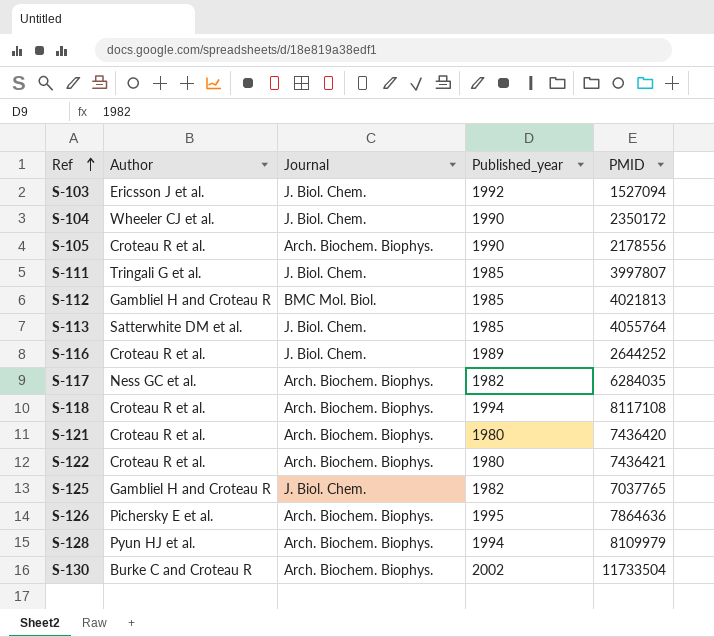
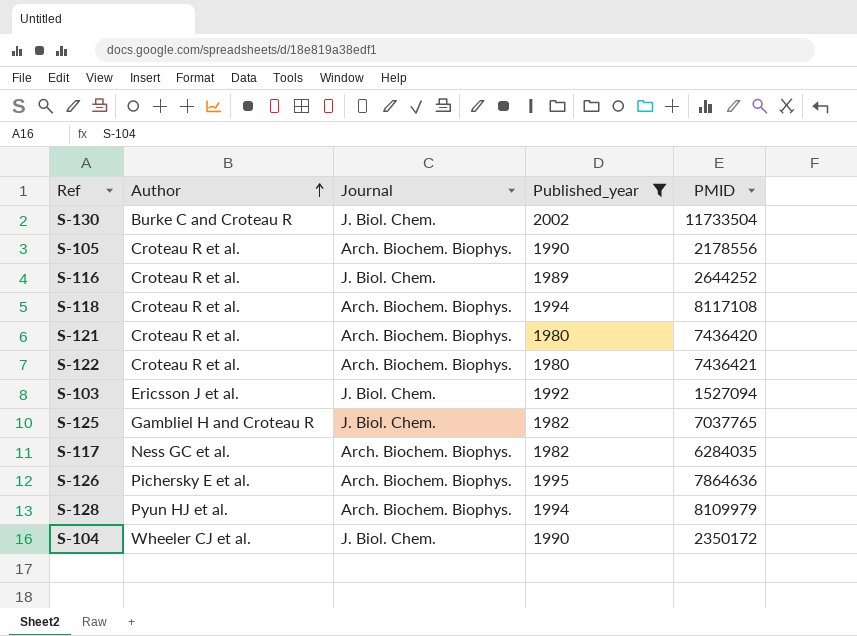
filter: none -> Published_year != 1985
row order: Ref ascending -> Author ascending
S-130 | Journal: Arch. Biochem. Biophys. -> J. Biol. Chem.

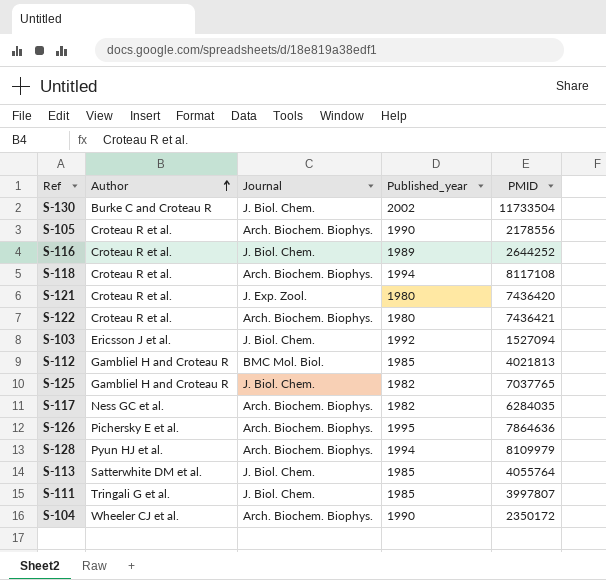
filter: Published_year != 1985 -> none
S-121 | Journal: Arch. Biochem. Biophys. -> J. Exp. Zool.
S-104 | Journal: J. Biol. Chem. -> Arch. Biochem. Biophys.

